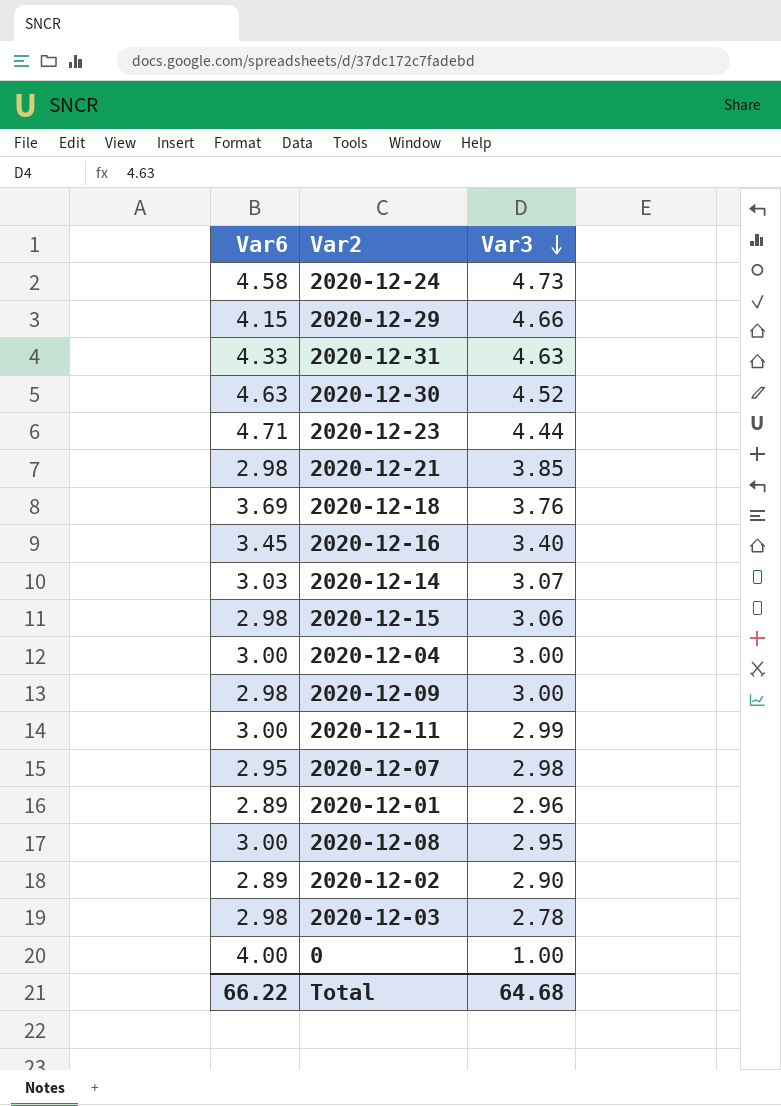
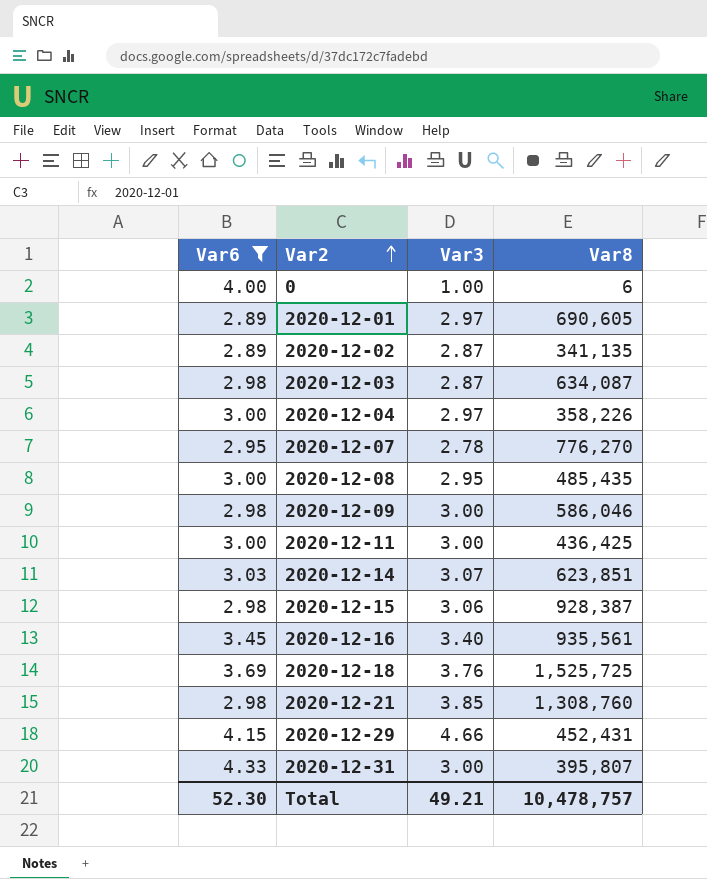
filter: none -> Var6 <= 4.33
row order: Var3 descending -> Var2 ascending
column Var8 | position: none -> 4
2020-12-01 | Var3: 2.96 -> 2.97
2020-12-02 | Var3: 2.90 -> 2.87
2020-12-03 | Var3: 2.78 -> 2.87
2020-12-04 | Var3: 3.00 -> 2.97
2020-12-07 | Var3: 2.98 -> 2.78
2020-12-11 | Var3: 2.99 -> 3.00
2020-12-31 | Var3: 4.63 -> 3.00
Total | Var6: 66.22 -> 52.30
Total | Var3: 64.68 -> 49.21

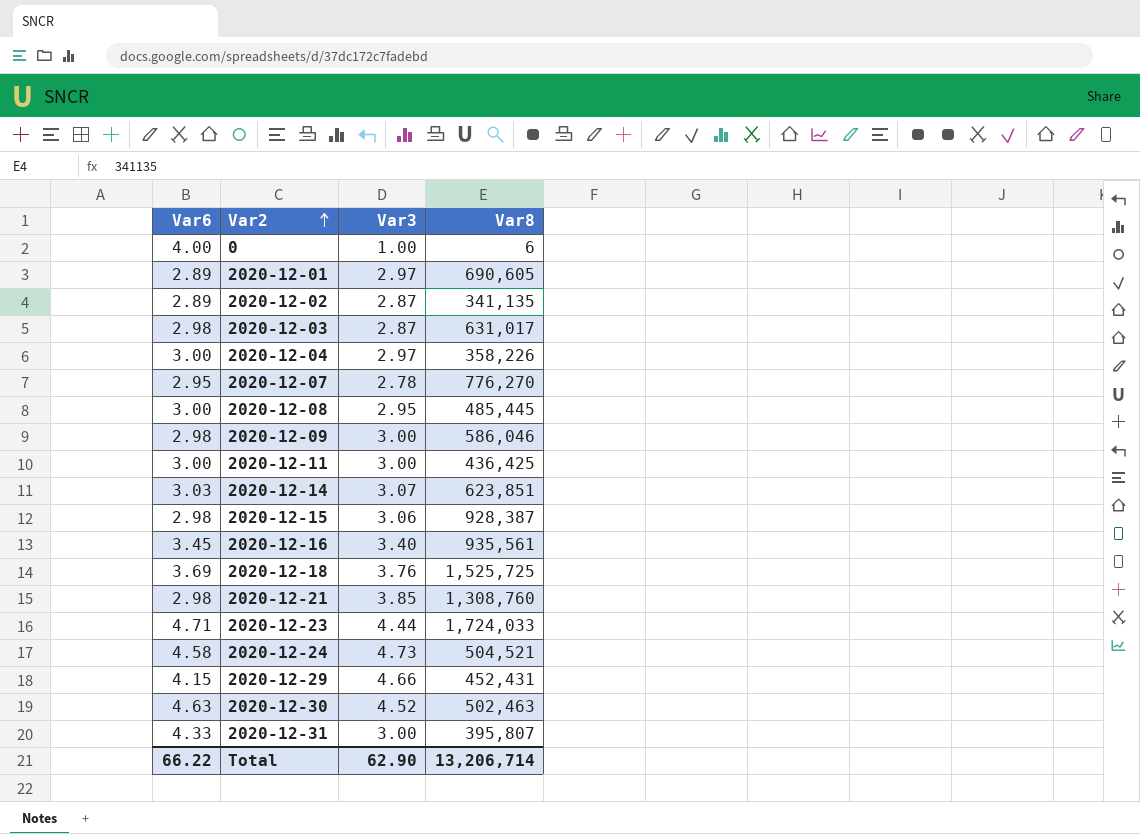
filter: Var6 <= 4.33 -> none
2020-12-03 | Var8: 634,087 -> 631,017
2020-12-08 | Var8: 485,435 -> 485,445
Total | Var6: 52.30 -> 66.22
Total | Var3: 49.21 -> 62.90
Total | Var8: 10,478,757 -> 13,206,714

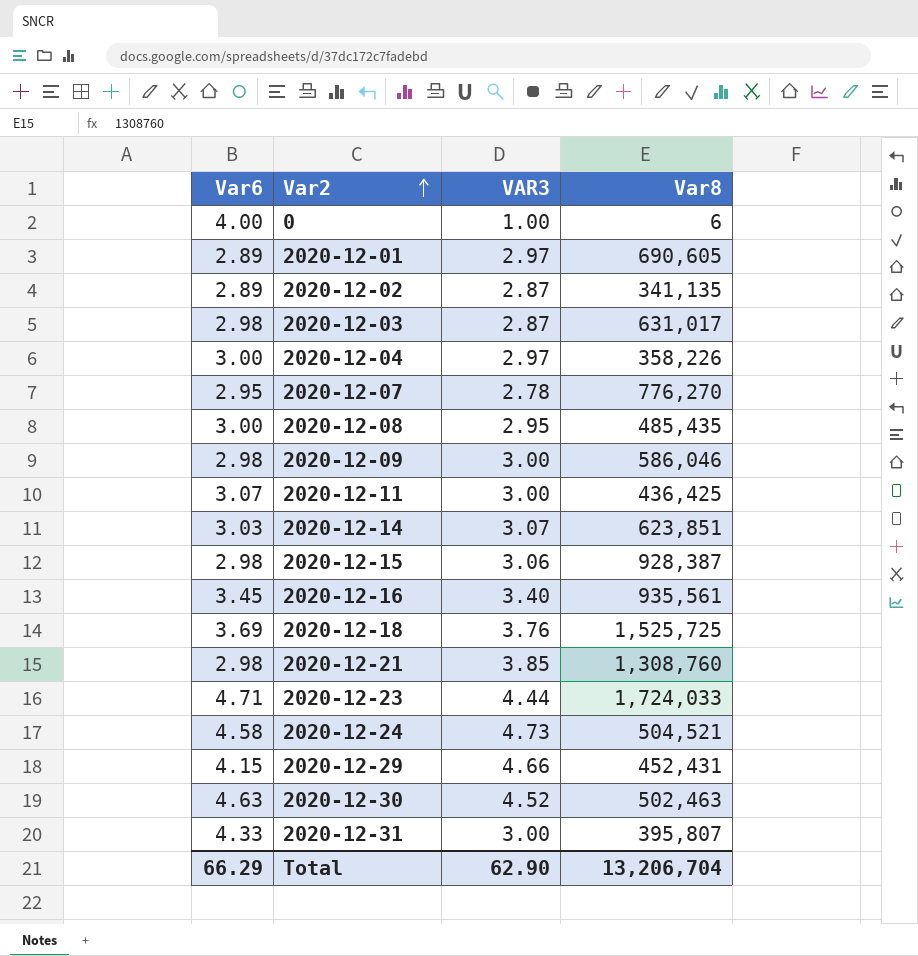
column name: Var3 -> VAR3
2020-12-08 | Var8: 485,445 -> 485,435
2020-12-11 | Var6: 3.00 -> 3.07
Total | Var6: 66.22 -> 66.29
Total | Var8: 13,206,714 -> 13,206,704

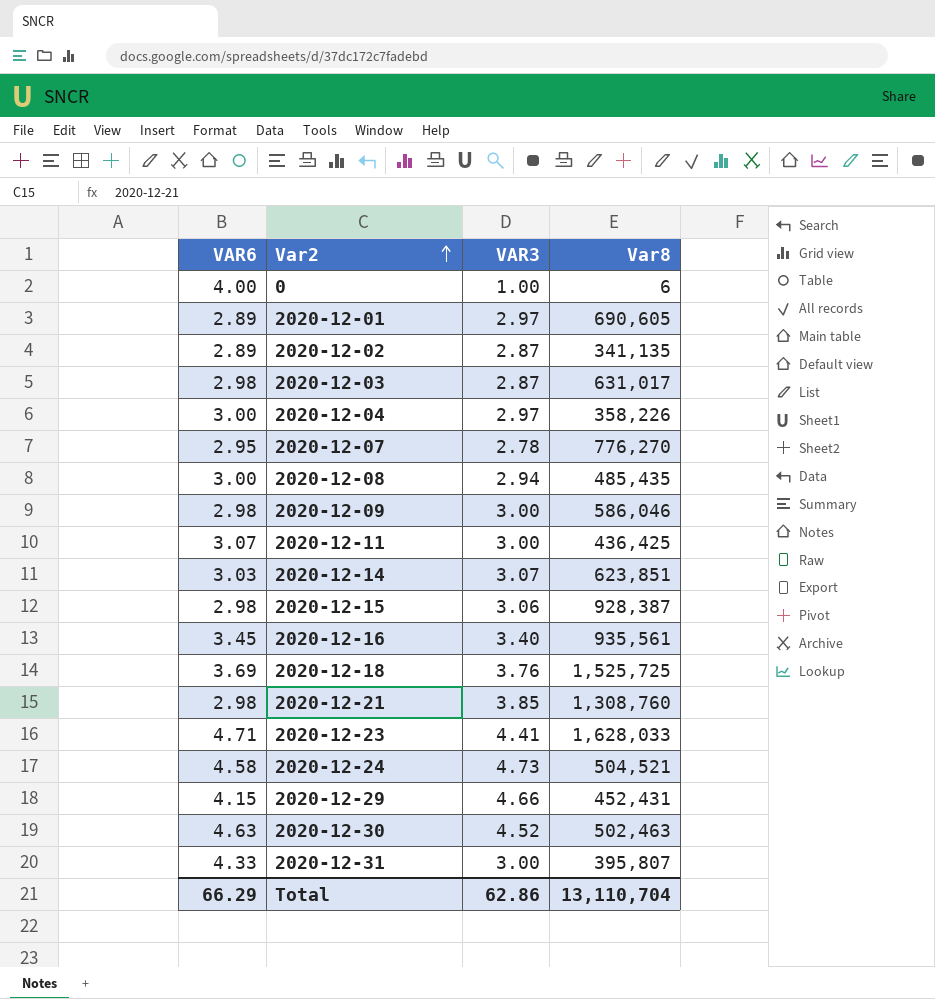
column name: Var6 -> VAR6
2020-12-08 | VAR3: 2.95 -> 2.94
2020-12-23 | VAR3: 4.44 -> 4.41
2020-12-23 | Var8: 1,724,033 -> 1,628,033
Total | VAR3: 62.90 -> 62.86
Total | Var8: 13,206,704 -> 13,110,704

